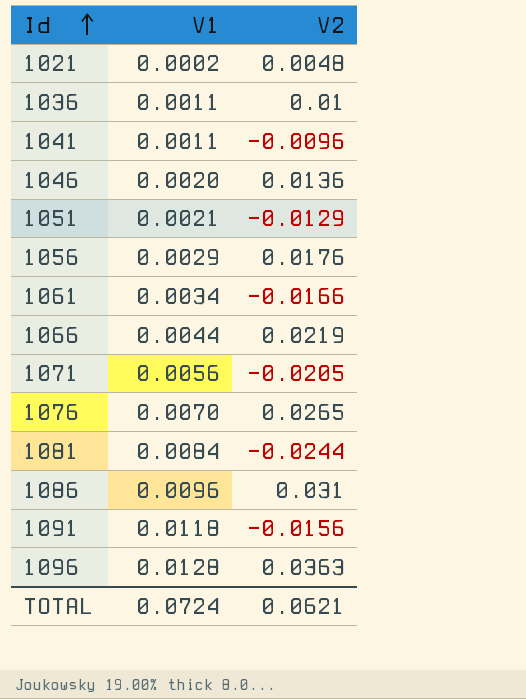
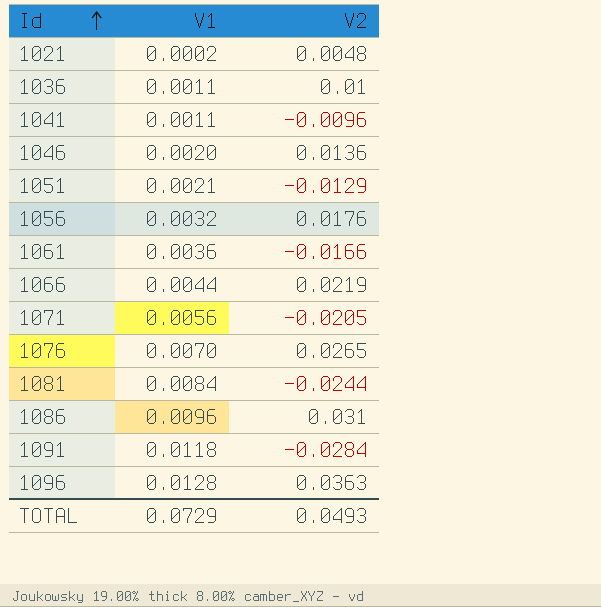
1056 | V1: 0.0029 -> 0.0032
1061 | V1: 0.0034 -> 0.0036
1091 | V2: -0.0156 -> -0.0284
TOTAL | V1: 0.0724 -> 0.0729
TOTAL | V2: 0.0621 -> 0.0493

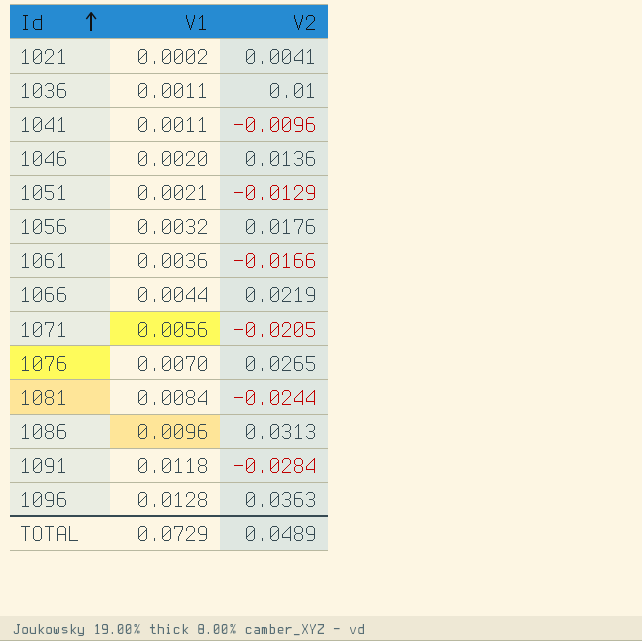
1021 | V2: 0.0048 -> 0.0041
1086 | V2: 0.031 -> 0.0313
TOTAL | V2: 0.0493 -> 0.0489

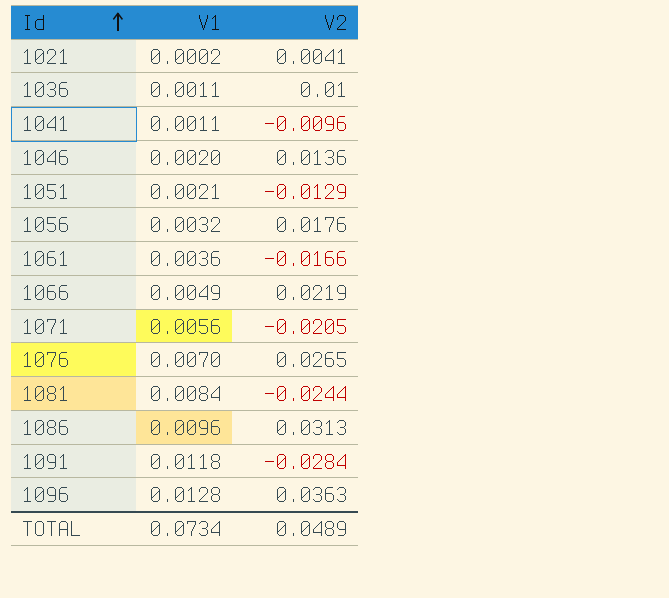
1066 | V1: 0.0044 -> 0.0049
TOTAL | V1: 0.0729 -> 0.0734

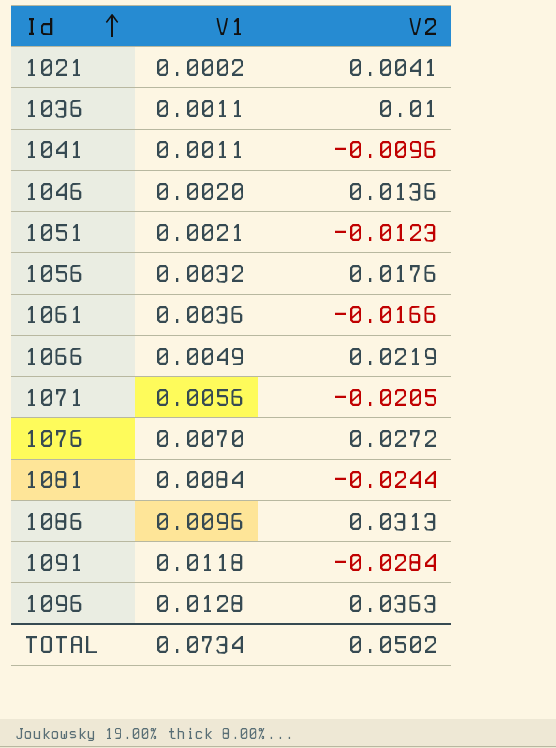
1051 | V2: -0.0129 -> -0.0123
1076 | V2: 0.0265 -> 0.0272
TOTAL | V2: 0.0489 -> 0.0502

